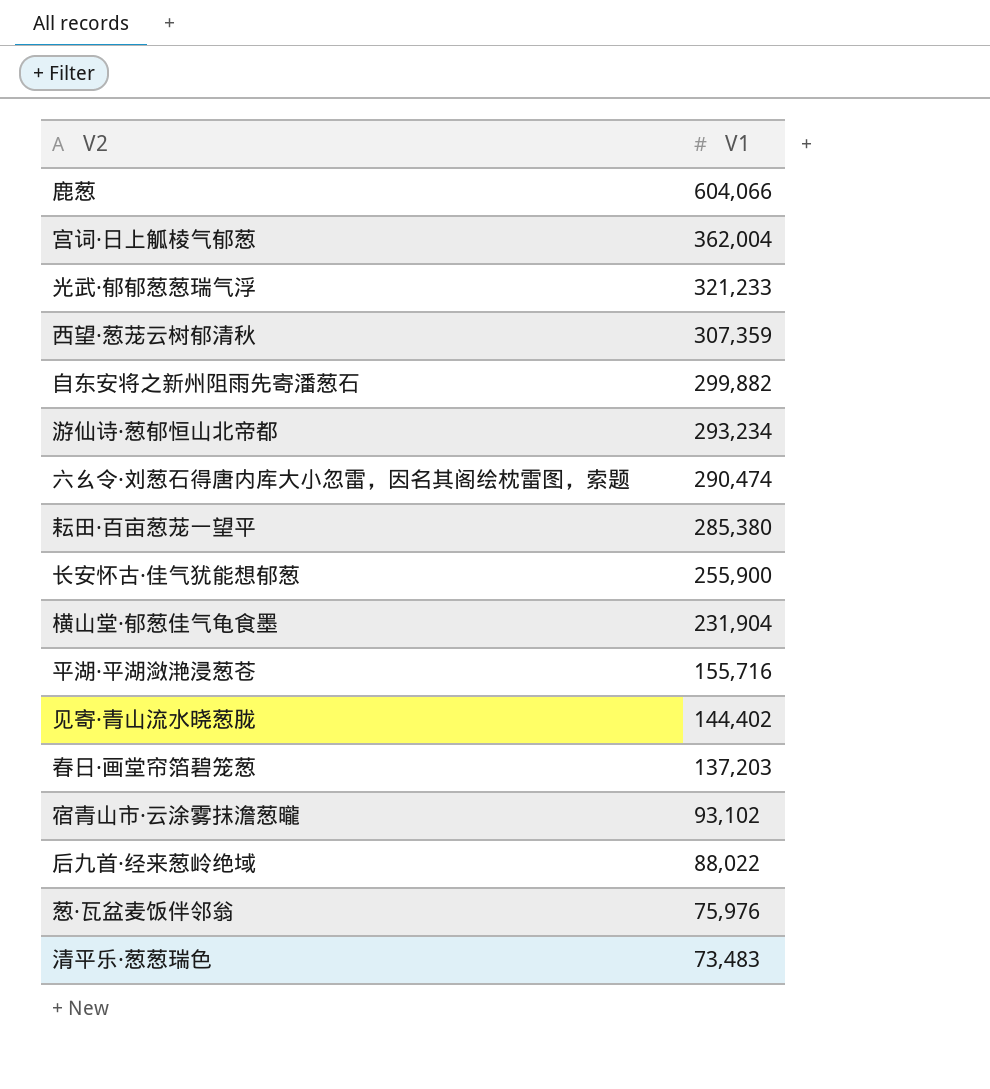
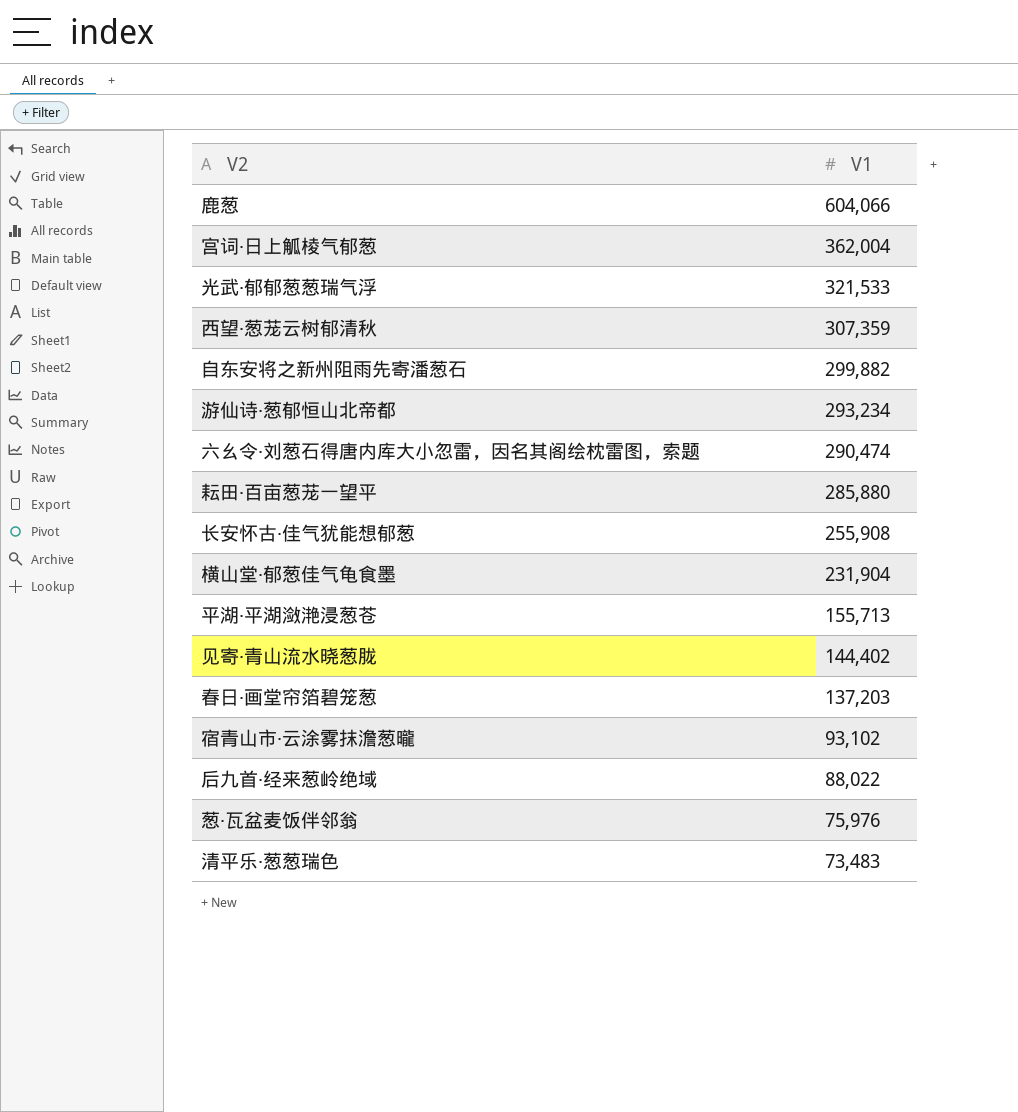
光武·郁郁葱葱瑞气浮 | V1: 321,233 -> 321,533
耘田·百亩葱茏一望平 | V1: 285,380 -> 285,880
长安怀古·佳气犹能想郁葱 | V1: 255,900 -> 255,908
平湖·平湖潋滟浸葱苍 | V1: 155,716 -> 155,713

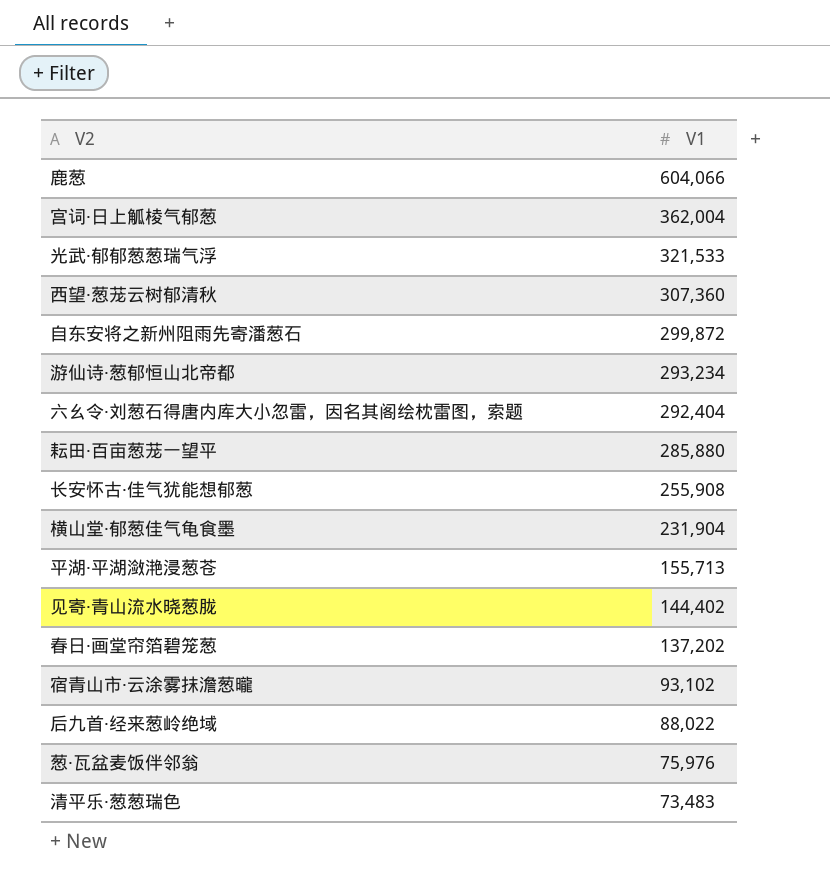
西望·葱茏云树郁清秋 | V1: 307,359 -> 307,360
自东安将之新州阻雨先寄潘葱石 | V1: 299,882 -> 299,872
六幺令·刘葱石得唐内库大小忽雷，因名其阁绘枕雷图，索题 | V1: 290,474 -> 292,404
春日·画堂帘箔碧笼葱 | V1: 137,203 -> 137,202

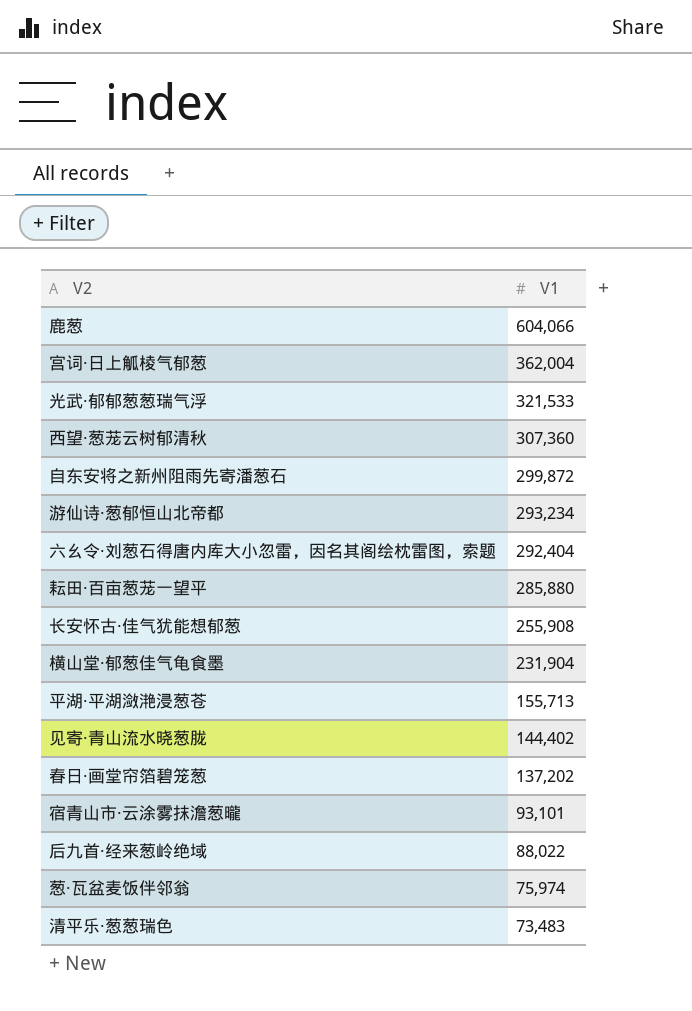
宿青山市·云涂雾抹澹葱曨 | V1: 93,102 -> 93,101
葱·瓦盆麦饭伴邻翁 | V1: 75,976 -> 75,974

